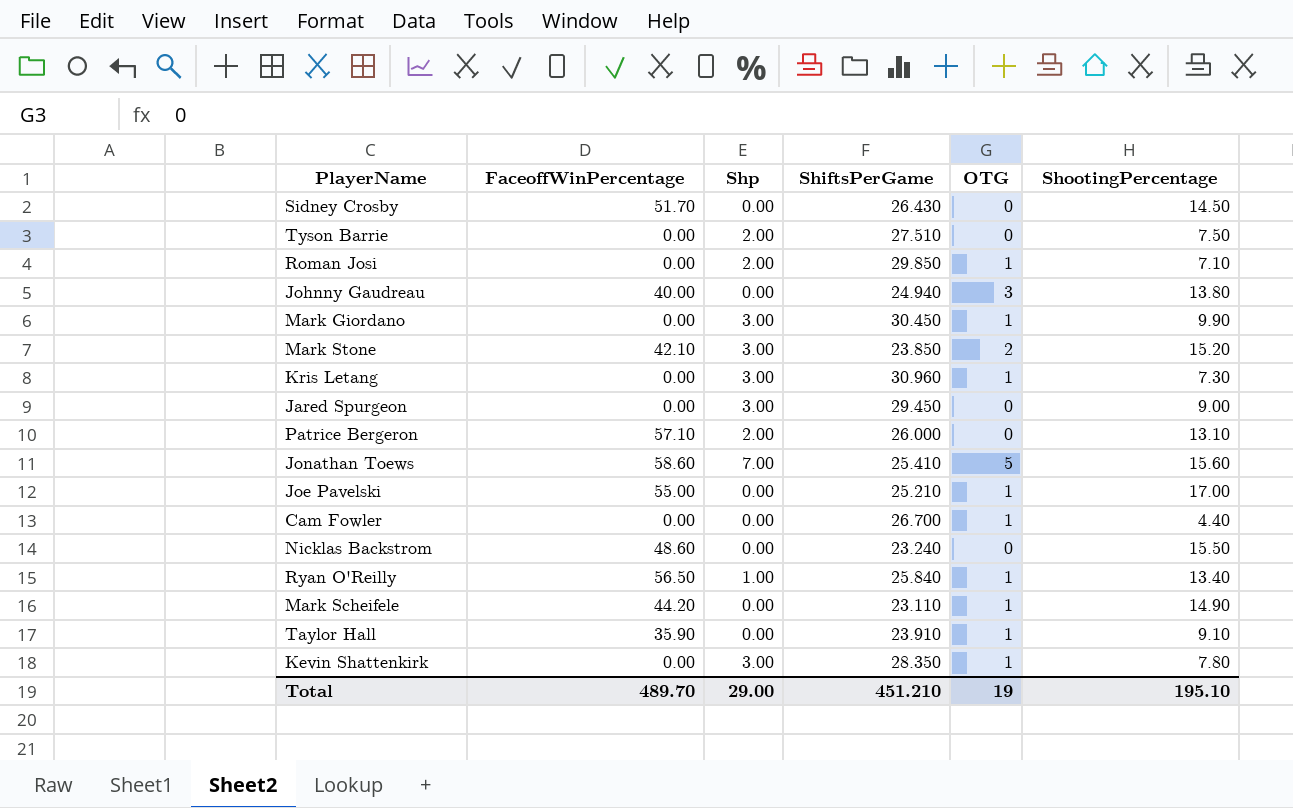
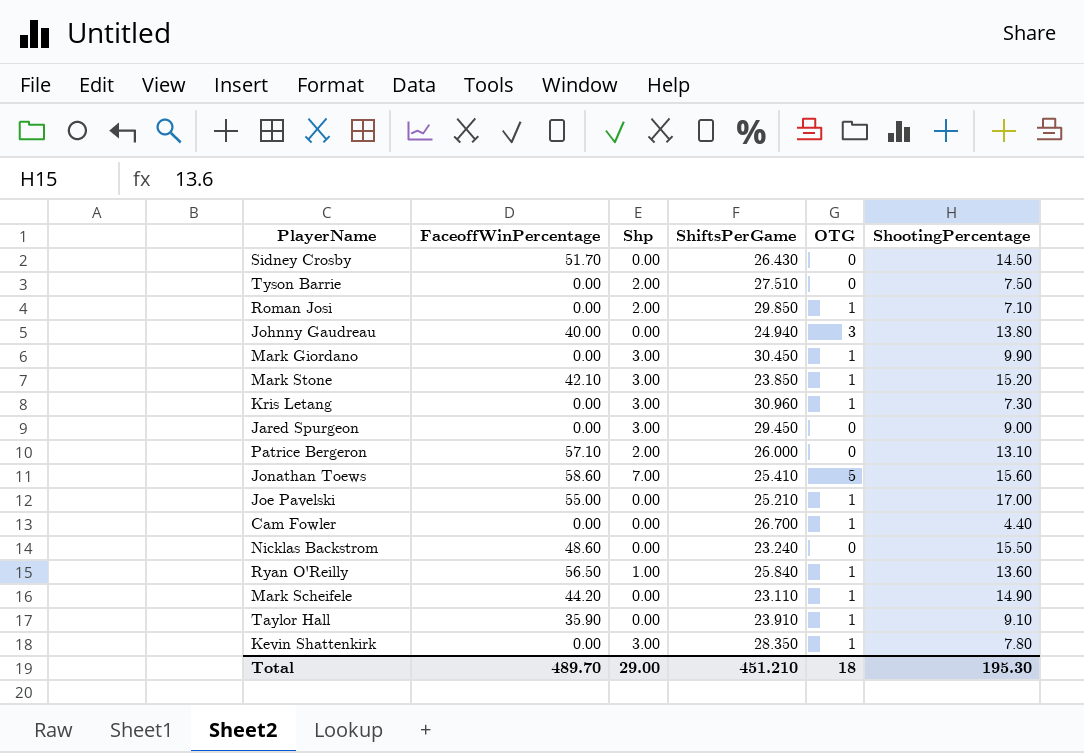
Mark Stone | OTG: 2 -> 1
Ryan O'Reilly | ShootingPercentage: 13.40 -> 13.60
Total | OTG: 19 -> 18
Total | ShootingPercentage: 195.10 -> 195.30

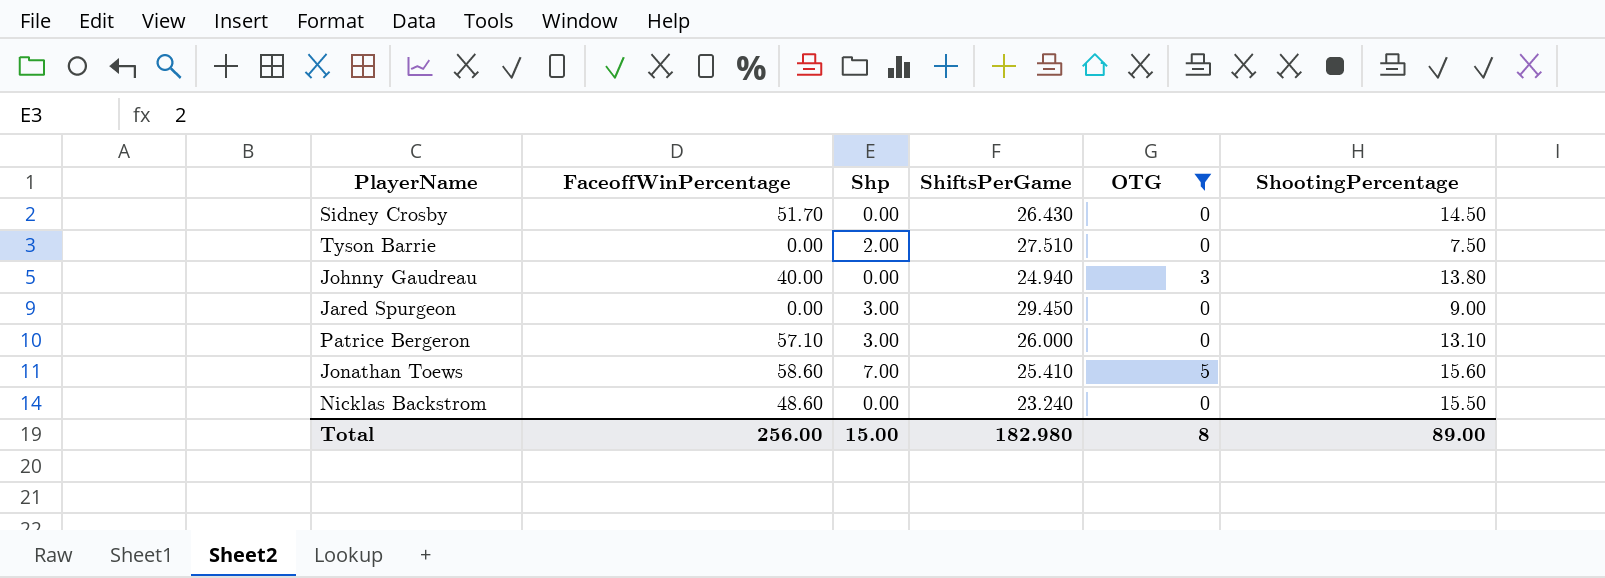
filter: none -> OTG != 1
Patrice Bergeron | Shp: 2.00 -> 3.00
Total | FaceoffWinPercentage: 489.70 -> 256.00
Total | Shp: 29.00 -> 15.00
Total | ShiftsPerGame: 451.210 -> 182.980
Total | OTG: 18 -> 8
Total | ShootingPercentage: 195.30 -> 89.00

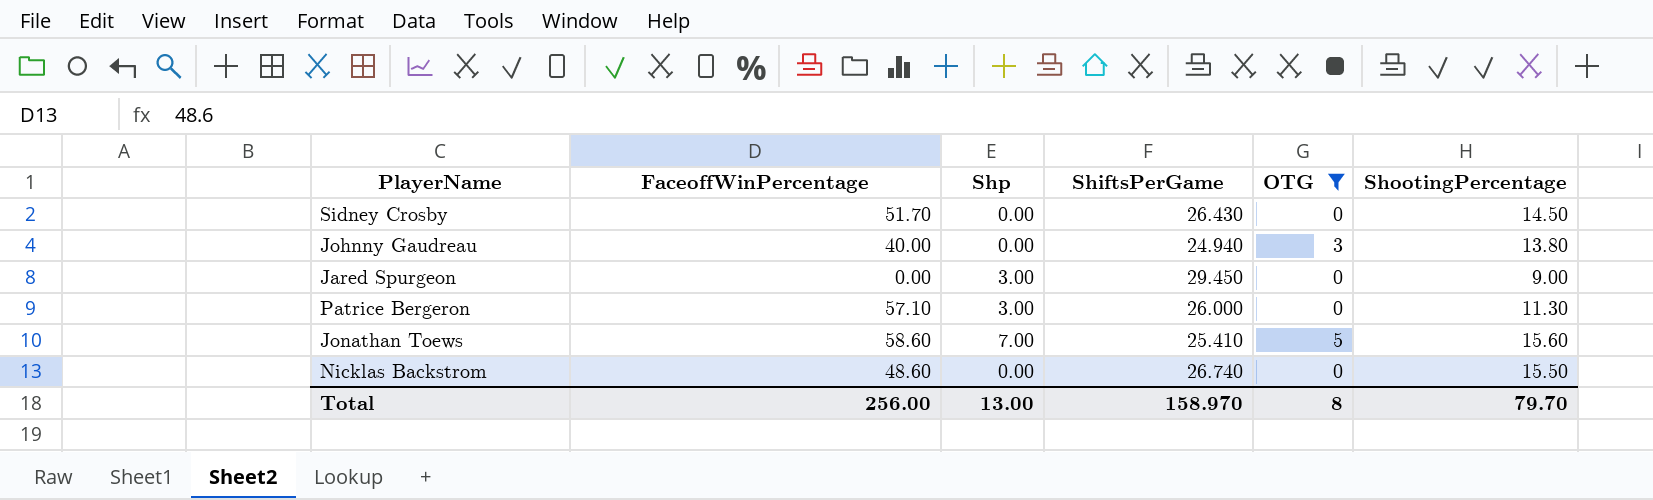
row Tyson Barrie: 0.00 | 2.00 | 27.510 | 0 | 7.50 -> none
Patrice Bergeron | ShootingPercentage: 13.10 -> 11.30
Nicklas Backstrom | ShiftsPerGame: 23.240 -> 26.740
Total | Shp: 15.00 -> 13.00
Total | ShiftsPerGame: 182.980 -> 158.970
Total | ShootingPercentage: 89.00 -> 79.70

